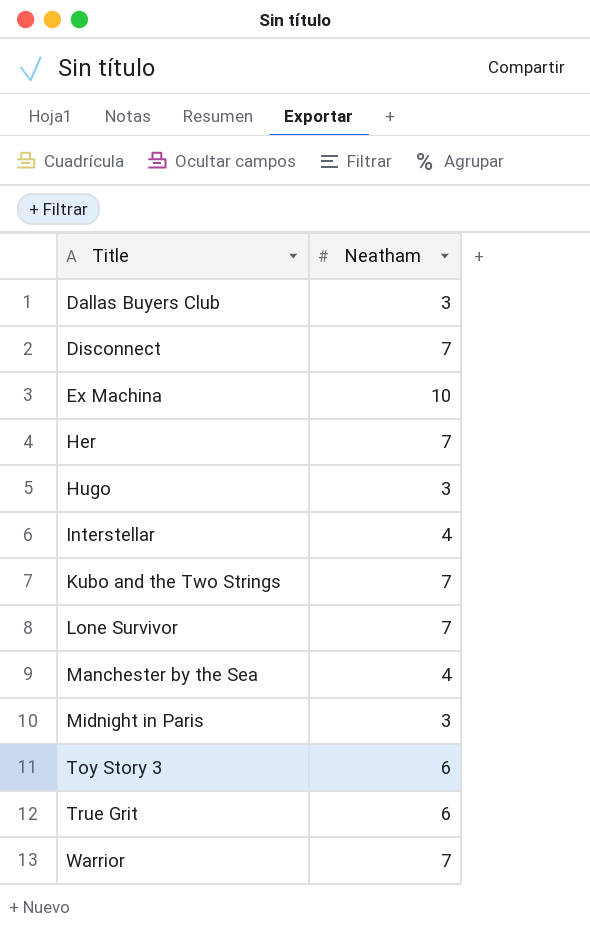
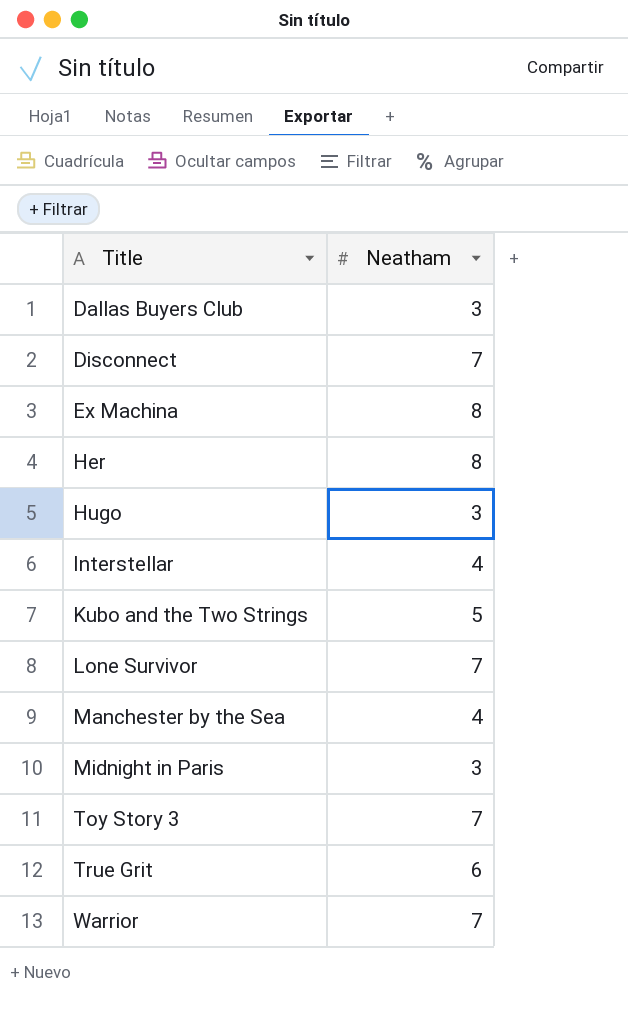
Ex Machina | Neatham: 10 -> 8
Her | Neatham: 7 -> 8
Kubo and the Two Strings | Neatham: 7 -> 5
Toy Story 3 | Neatham: 6 -> 7

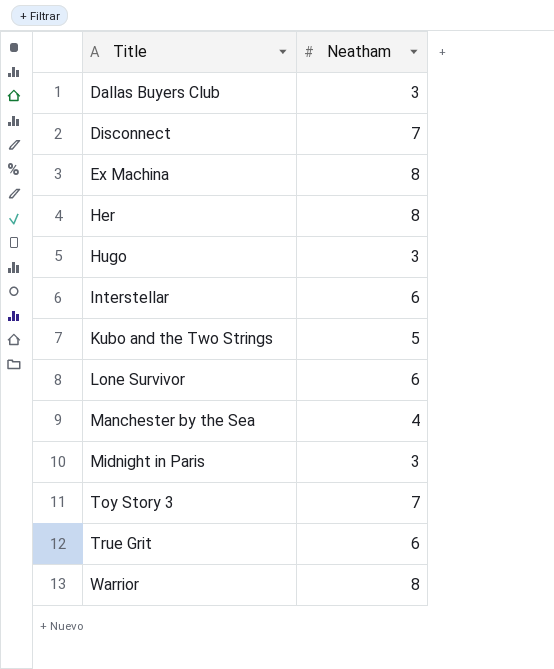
Interstellar | Neatham: 4 -> 6
Lone Survivor | Neatham: 7 -> 6
Warrior | Neatham: 7 -> 8

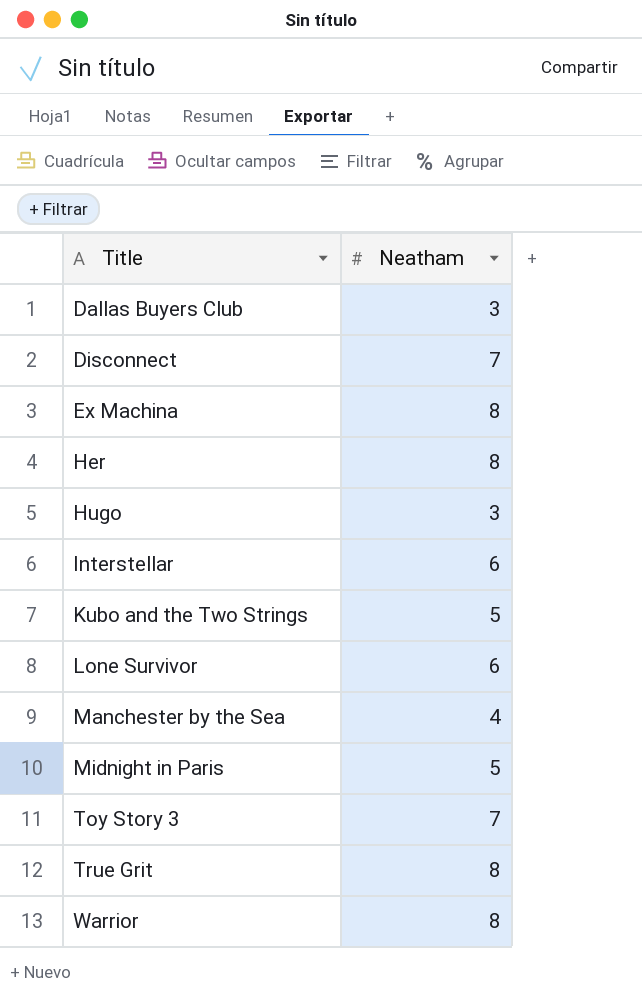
Midnight in Paris | Neatham: 3 -> 5
True Grit | Neatham: 6 -> 8

